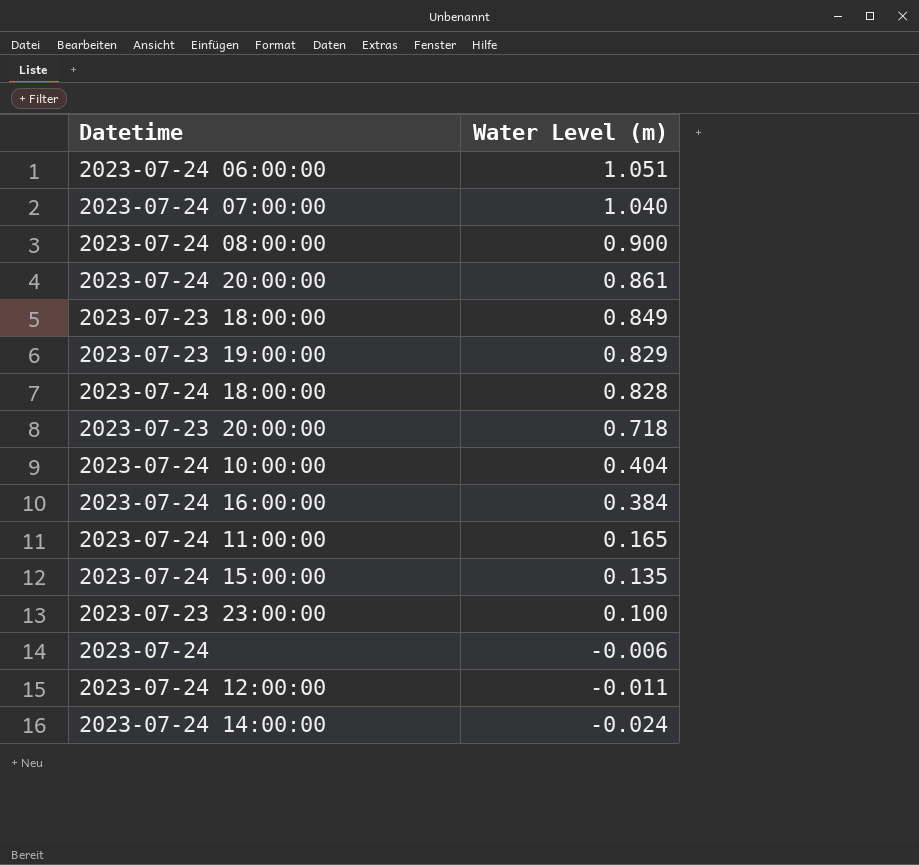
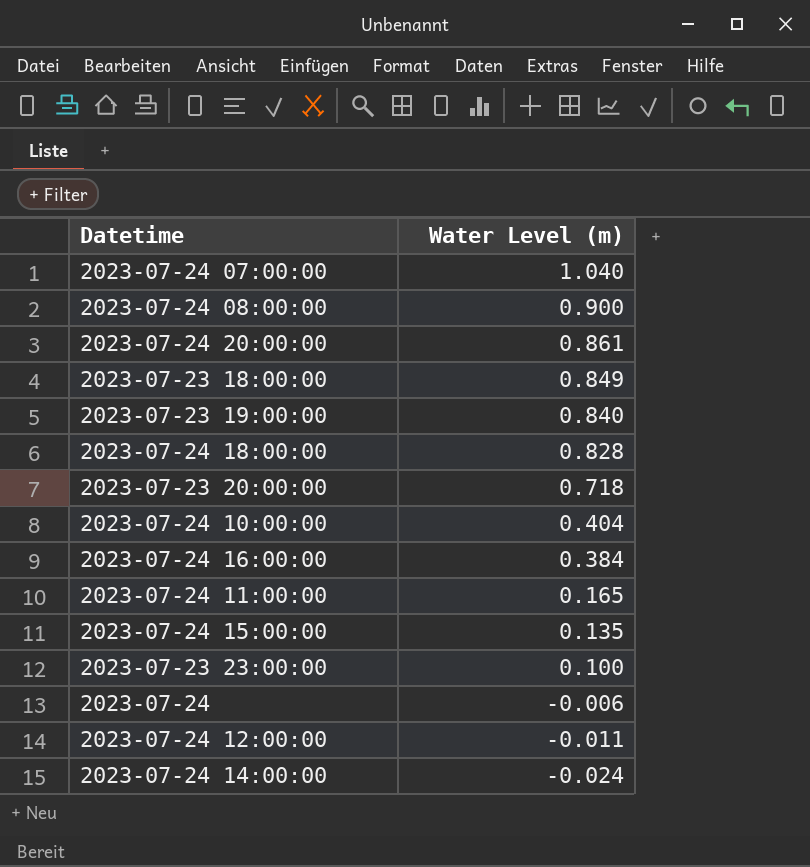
row 2023-07-24 06:00:00: 1.051 -> none
2023-07-23 19:00:00 | Water Level (m): 0.829 -> 0.840

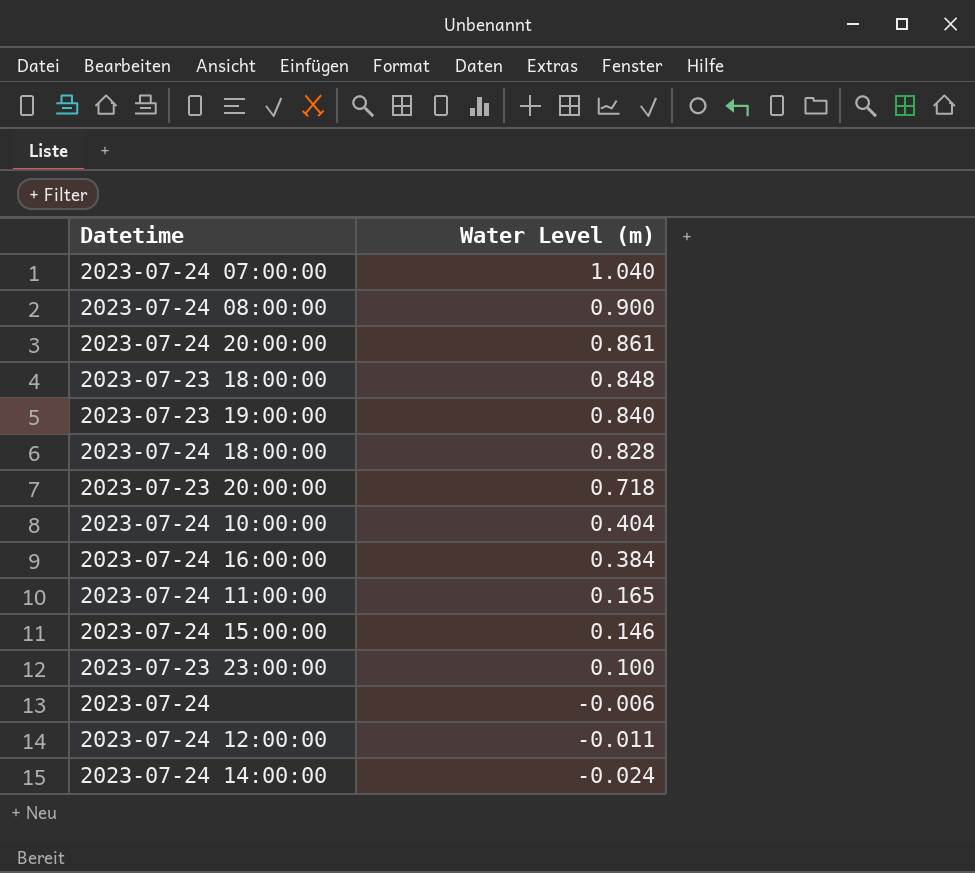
2023-07-23 18:00:00 | Water Level (m): 0.849 -> 0.848
2023-07-24 15:00:00 | Water Level (m): 0.135 -> 0.146

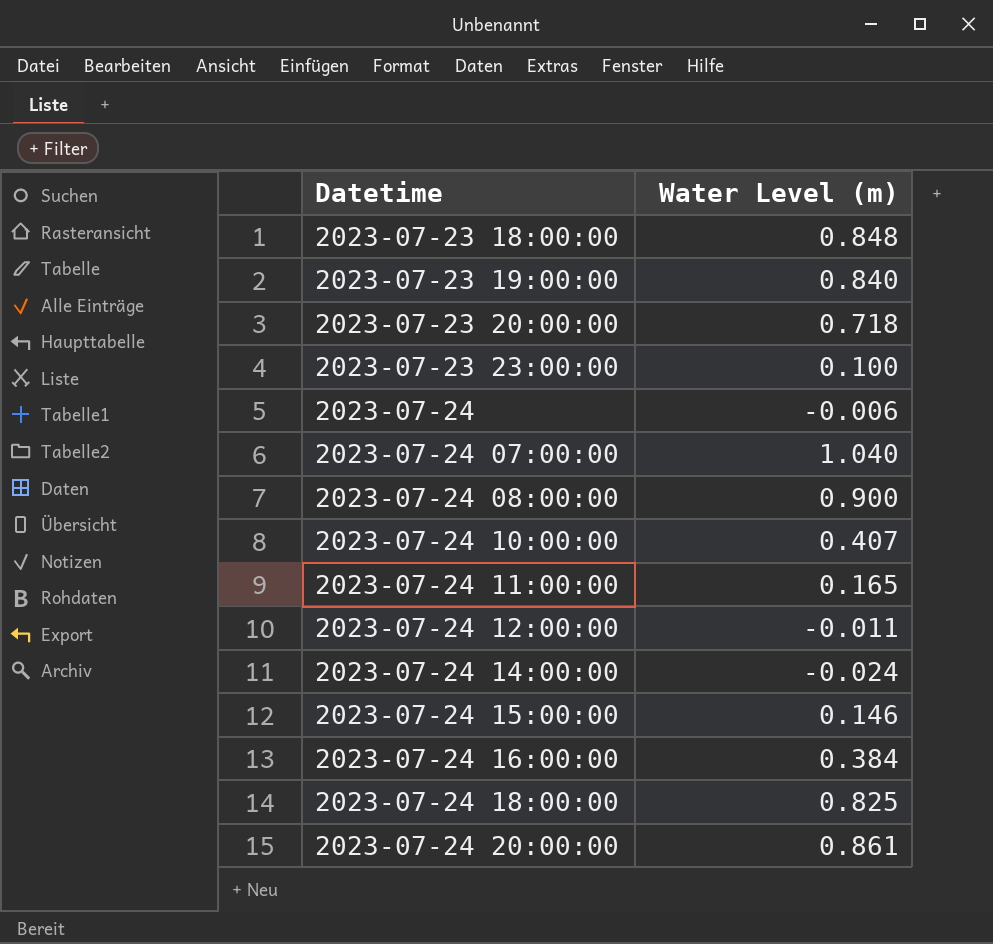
row order: Water Level (m) descending -> Datetime ascending
2023-07-24 10:00:00 | Water Level (m): 0.404 -> 0.407
2023-07-24 18:00:00 | Water Level (m): 0.828 -> 0.825

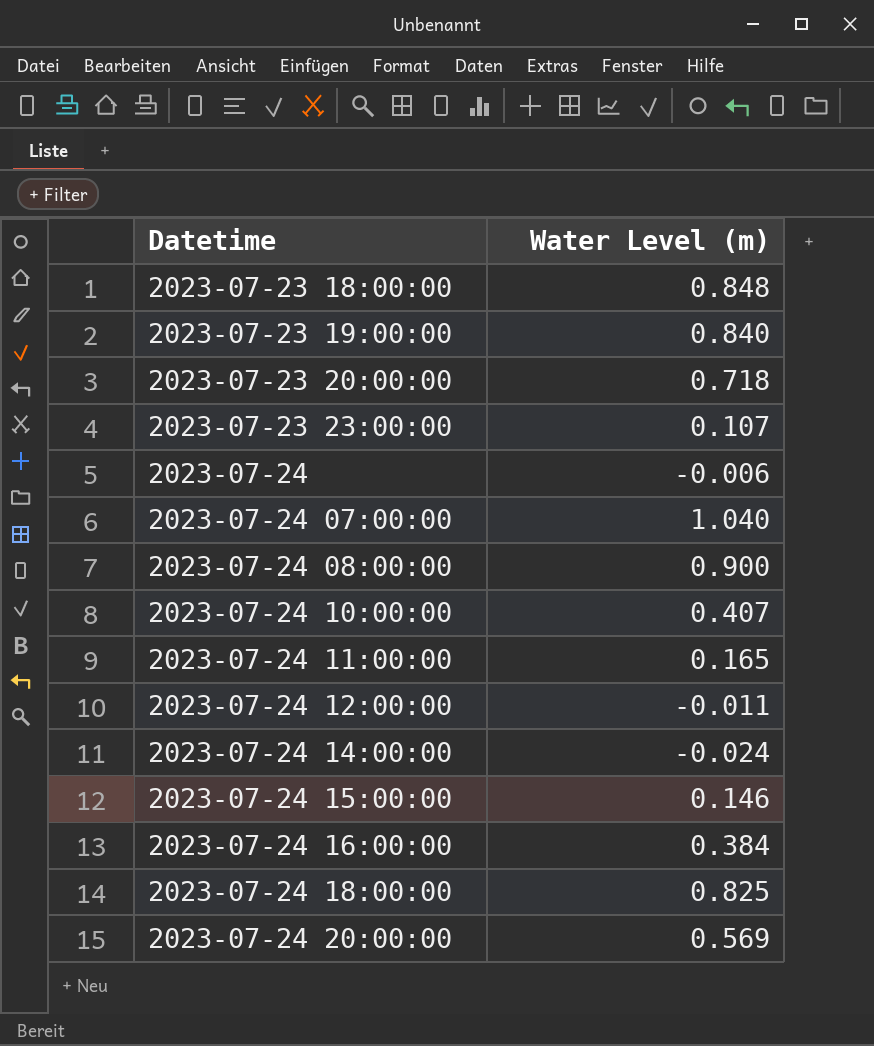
2023-07-23 23:00:00 | Water Level (m): 0.100 -> 0.107
2023-07-24 20:00:00 | Water Level (m): 0.861 -> 0.569

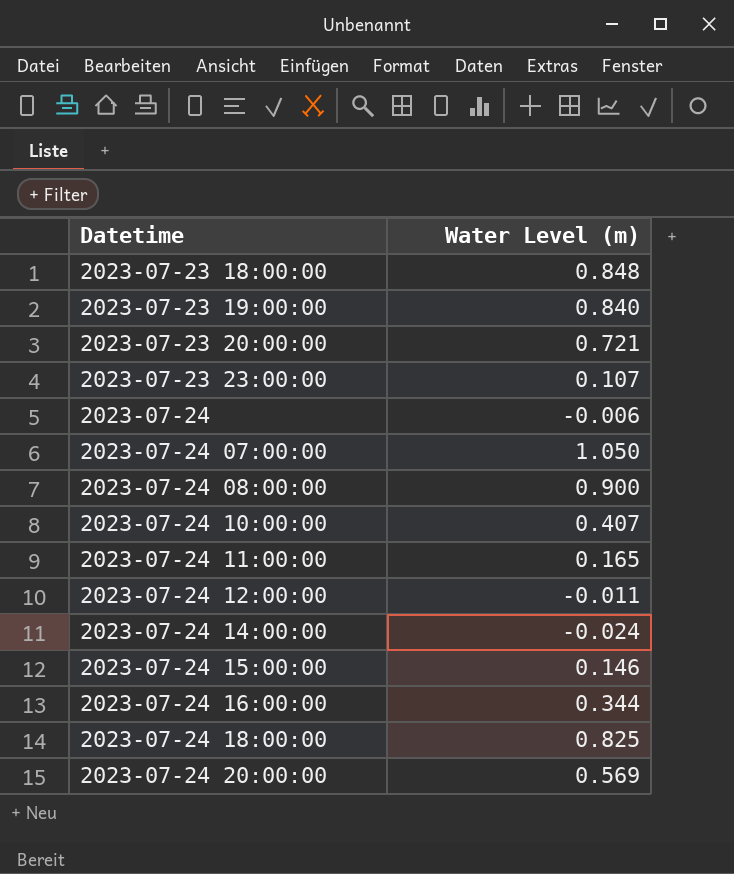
2023-07-23 20:00:00 | Water Level (m): 0.718 -> 0.721
2023-07-24 07:00:00 | Water Level (m): 1.040 -> 1.050
2023-07-24 16:00:00 | Water Level (m): 0.384 -> 0.344

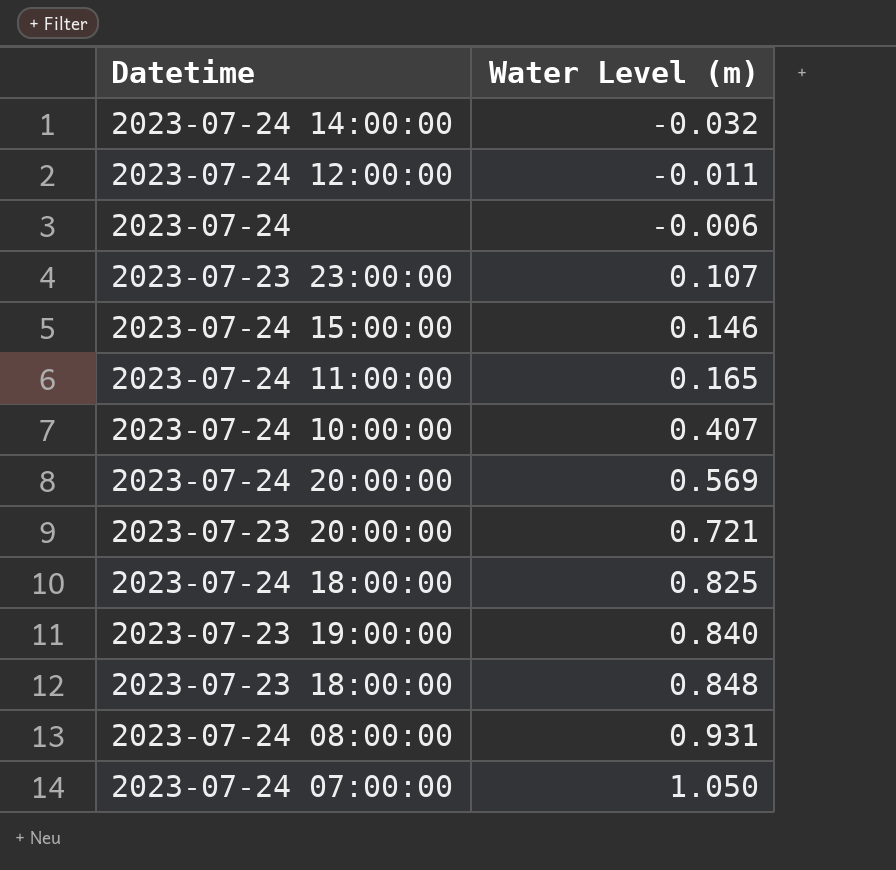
row order: Datetime ascending -> Water Level (m) ascending
row 2023-07-24 16:00:00: 0.344 -> none
2023-07-24 14:00:00 | Water Level (m): -0.024 -> -0.032
2023-07-24 08:00:00 | Water Level (m): 0.900 -> 0.931

